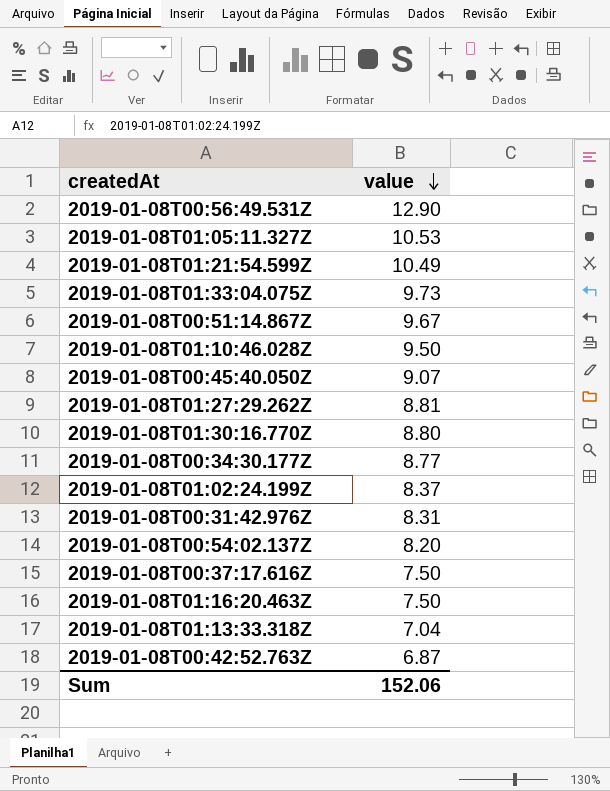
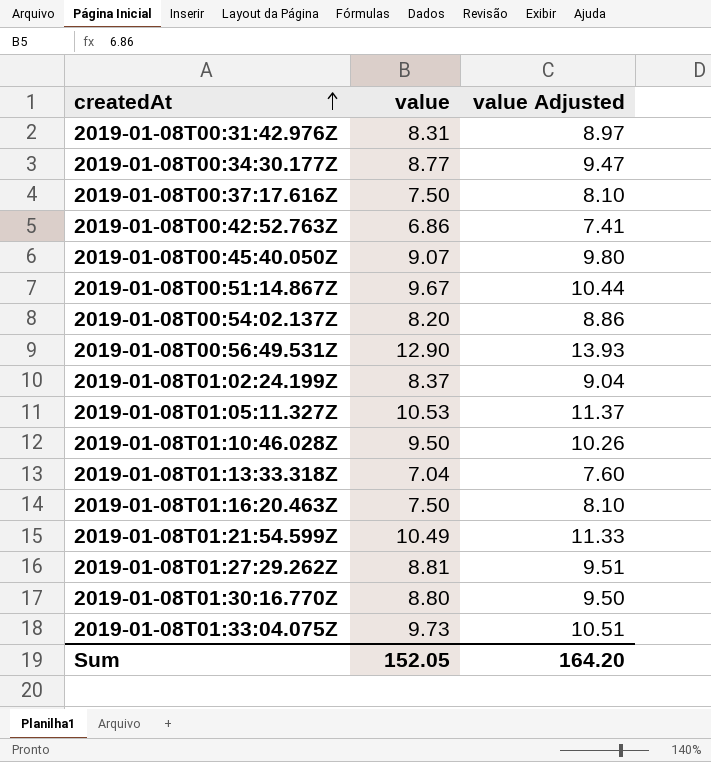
row order: value descending -> createdAt ascending
column value Adjusted | formula: none -> [value] * 1.08
2019-01-08T00:42:52.763Z | value: 6.87 -> 6.86
Sum | value: 152.06 -> 152.05

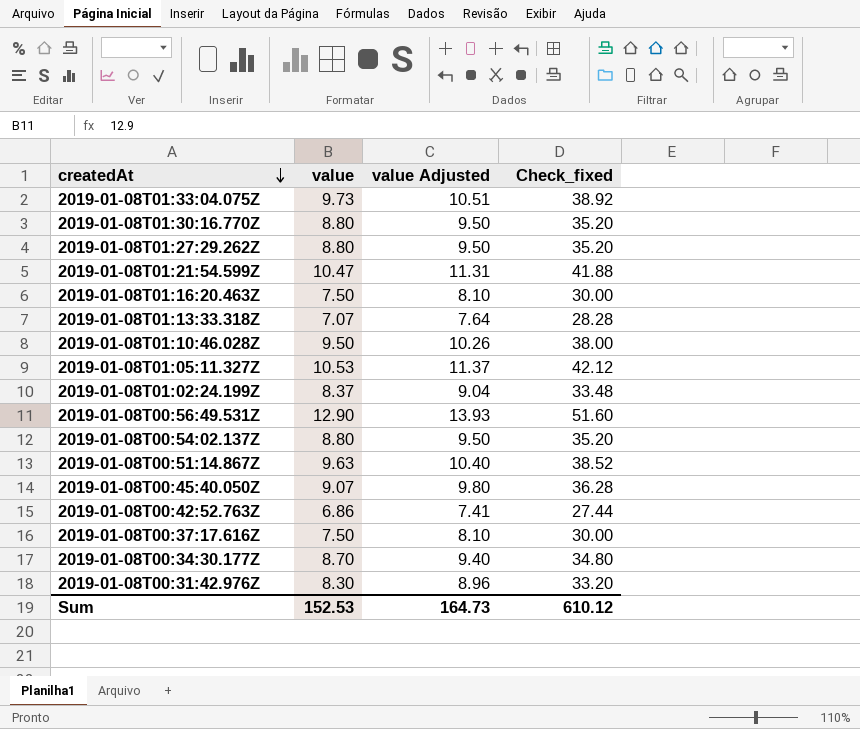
row order: createdAt ascending -> createdAt descending
column Check_fixed | formula: none -> [value] * 4
2019-01-08T01:27:29.262Z | value: 8.81 -> 8.80
2019-01-08T01:27:29.262Z | value Adjusted: 9.51 -> 9.50
2019-01-08T01:21:54.599Z | value: 10.49 -> 10.47
2019-01-08T01:21:54.599Z | value Adjusted: 11.33 -> 11.31
2019-01-08T01:13:33.318Z | value: 7.04 -> 7.07
2019-01-08T01:13:33.318Z | value Adjusted: 7.60 -> 7.64
2019-01-08T00:54:02.137Z | value: 8.20 -> 8.80
2019-01-08T00:54:02.137Z | value Adjusted: 8.86 -> 9.50
2019-01-08T00:51:14.867Z | value: 9.67 -> 9.63
2019-01-08T00:51:14.867Z | value Adjusted: 10.44 -> 10.40
2019-01-08T00:34:30.177Z | value: 8.77 -> 8.70
2019-01-08T00:34:30.177Z | value Adjusted: 9.47 -> 9.40
2019-01-08T00:31:42.976Z | value: 8.31 -> 8.30
2019-01-08T00:31:42.976Z | value Adjusted: 8.97 -> 8.96
Sum | value: 152.05 -> 152.53
Sum | value Adjusted: 164.20 -> 164.73

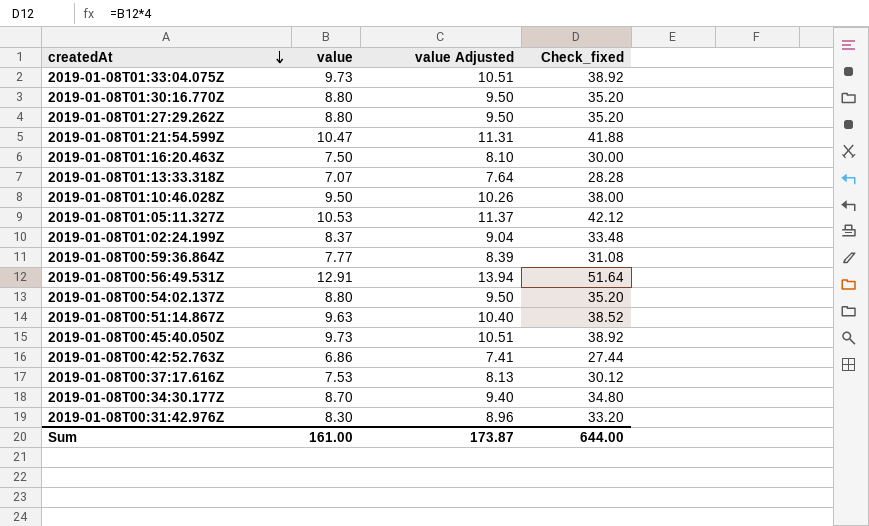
row 2019-01-08T00:59:36.864Z: none -> 7.77 | 8.39 | 31.08
2019-01-08T00:56:49.531Z | value: 12.90 -> 12.91
2019-01-08T00:56:49.531Z | value Adjusted: 13.93 -> 13.94
2019-01-08T00:56:49.531Z | Check_fixed: 51.60 -> 51.64
2019-01-08T00:45:40.050Z | value: 9.07 -> 9.73
2019-01-08T00:45:40.050Z | value Adjusted: 9.80 -> 10.51
2019-01-08T00:45:40.050Z | Check_fixed: 36.28 -> 38.92
2019-01-08T00:37:17.616Z | value: 7.50 -> 7.53
2019-01-08T00:37:17.616Z | value Adjusted: 8.10 -> 8.13
2019-01-08T00:37:17.616Z | Check_fixed: 30.00 -> 30.12
Sum | value: 152.53 -> 161.00
Sum | value Adjusted: 164.73 -> 173.87
Sum | Check_fixed: 610.12 -> 644.00

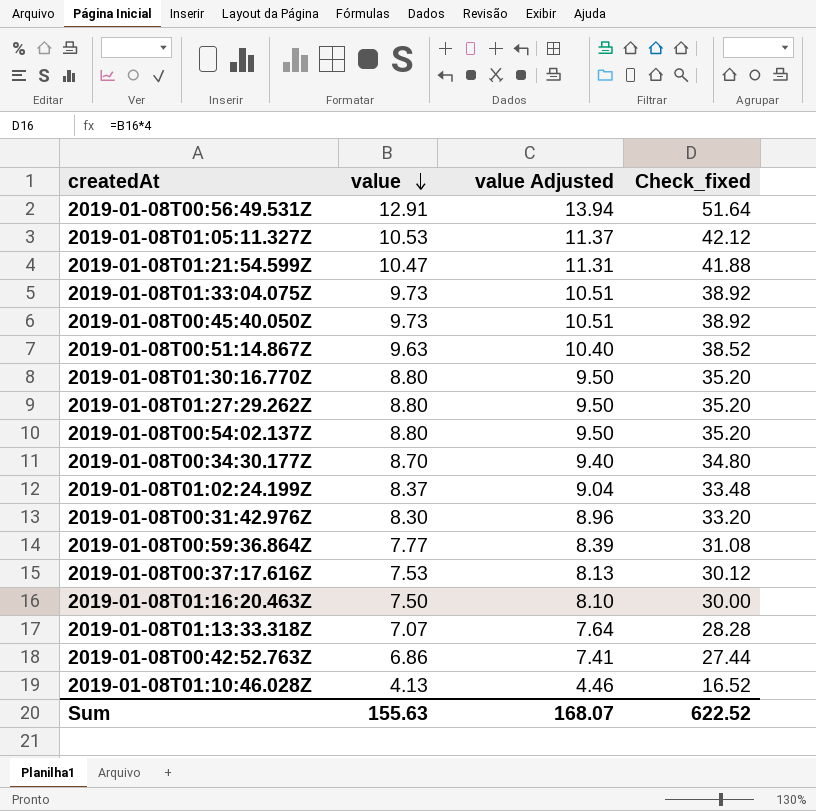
row order: createdAt descending -> value descending
2019-01-08T01:10:46.028Z | value: 9.50 -> 4.13
2019-01-08T01:10:46.028Z | value Adjusted: 10.26 -> 4.46
2019-01-08T01:10:46.028Z | Check_fixed: 38.00 -> 16.52
Sum | value: 161.00 -> 155.63
Sum | value Adjusted: 173.87 -> 168.07
Sum | Check_fixed: 644.00 -> 622.52

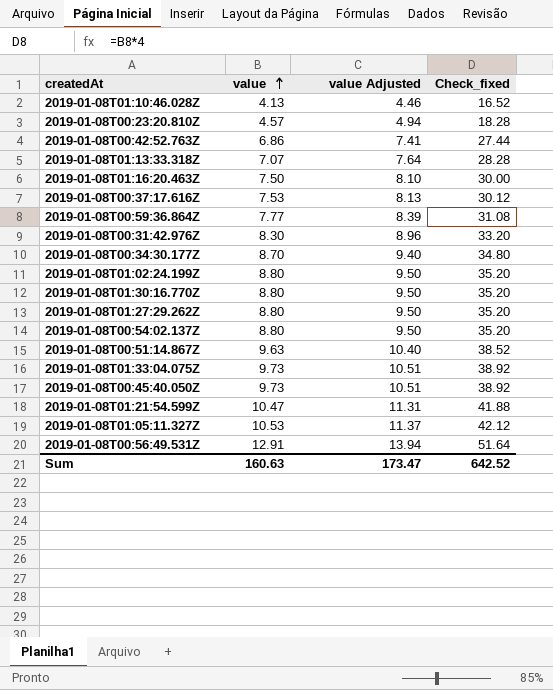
row order: value descending -> value ascending
row 2019-01-08T00:23:20.810Z: none -> 4.57 | 4.94 | 18.28
2019-01-08T01:02:24.199Z | value: 8.37 -> 8.80
2019-01-08T01:02:24.199Z | value Adjusted: 9.04 -> 9.50
2019-01-08T01:02:24.199Z | Check_fixed: 33.48 -> 35.20
Sum | value: 155.63 -> 160.63
Sum | value Adjusted: 168.07 -> 173.47
Sum | Check_fixed: 622.52 -> 642.52

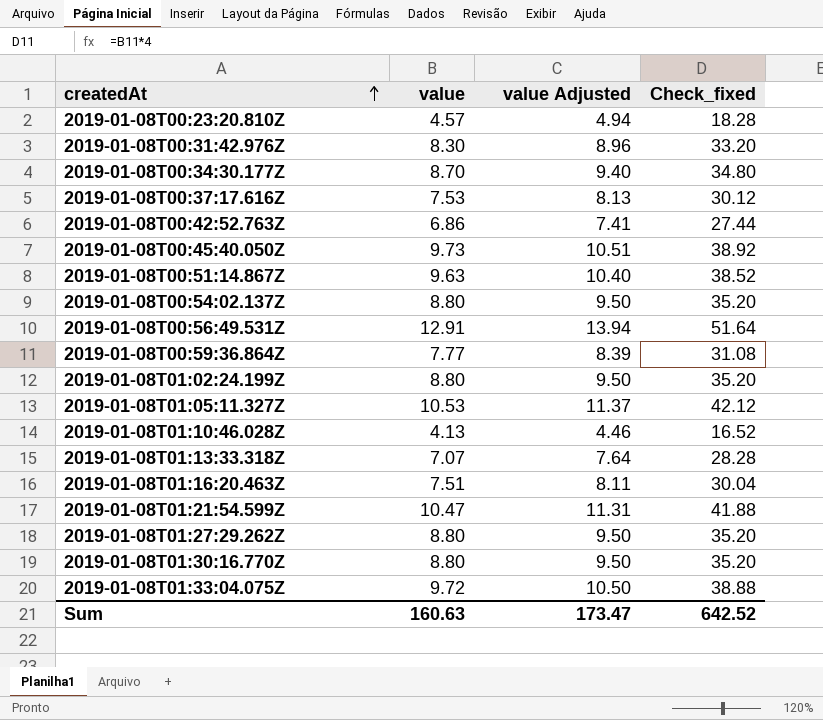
row order: value ascending -> createdAt ascending
2019-01-08T01:16:20.463Z | value: 7.50 -> 7.51
2019-01-08T01:16:20.463Z | value Adjusted: 8.10 -> 8.11
2019-01-08T01:16:20.463Z | Check_fixed: 30.00 -> 30.04
2019-01-08T01:33:04.075Z | value: 9.73 -> 9.72
2019-01-08T01:33:04.075Z | value Adjusted: 10.51 -> 10.50
2019-01-08T01:33:04.075Z | Check_fixed: 38.92 -> 38.88

